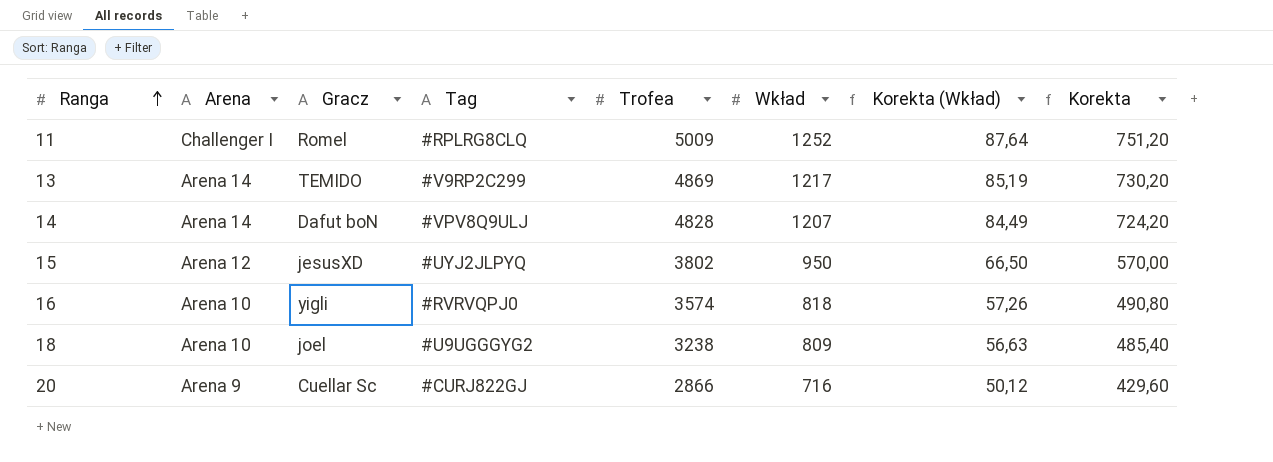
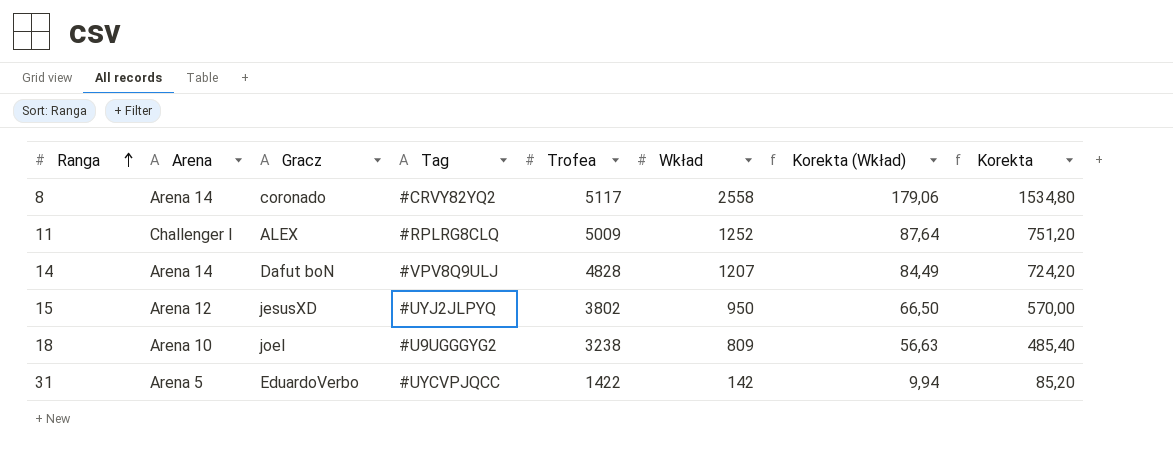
row 13: Arena 14 | TEMIDO | #V9RP2C299 | 4869 | 1217 | 85,19 | 730,20 -> none
row 16: Arena 10 | yigli | #RVRVQPJ0 | 3574 | 818 | 57,26 | 490,80 -> none
row 20: Arena 9 | Cuellar Sc | #CURJ822GJ | 2866 | 716 | 50,12 | 429,60 -> none
row 8: none -> Arena 14 | coronado | #CRVY82YQ2 | 5117 | 2558 | 179,06 | 1534,80
11 | Gracz: Romel -> ALEX
row 31: none -> Arena 5 | EduardoVerbo | #UYCVPJQCC | 1422 | 142 | 9,94 | 85,20

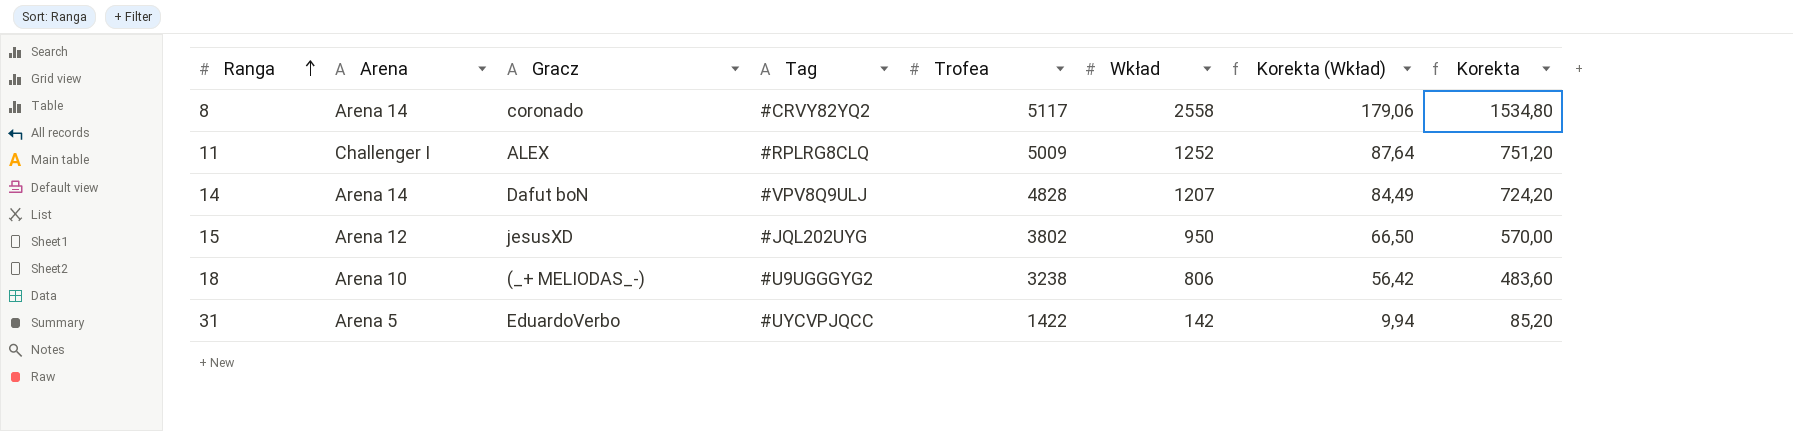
15 | Tag: #UYJ2JLPYQ -> #JQL202UYG
18 | Gracz: joel -> (_+ MELIODAS_-)
18 | Wkład: 809 -> 806
18 | Korekta (Wkład): 56,63 -> 56,42
18 | Korekta: 485,40 -> 483,60

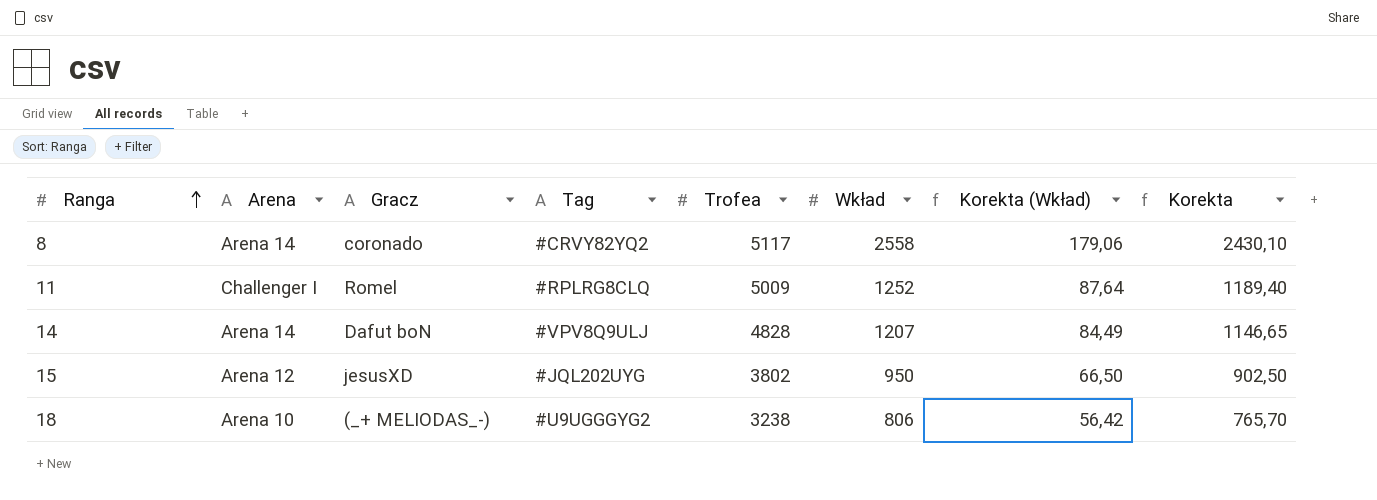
column Korekta | formula: [Wkład] * 0,6 -> [Wkład] * 0,95
row 31: Arena 5 | EduardoVerbo | #UYCVPJQCC | 1422 | 142 | 9,94 | 85,20 -> none
11 | Gracz: ALEX -> Romel

